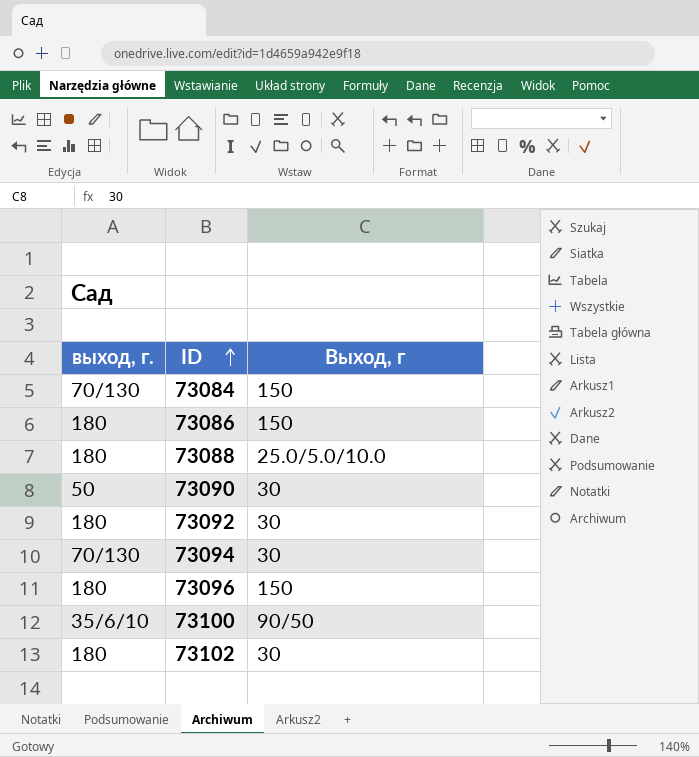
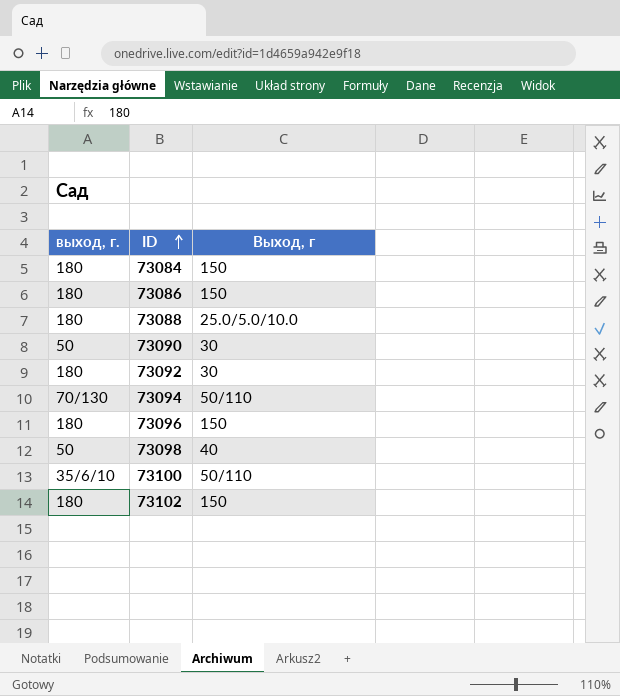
73084 | выход, г.: 70/130 -> 180
73094 | Выход, г: 30 -> 50/110
row 73098: none -> 50 | 40
73100 | Выход, г: 90/50 -> 50/110
73102 | Выход, г: 30 -> 150

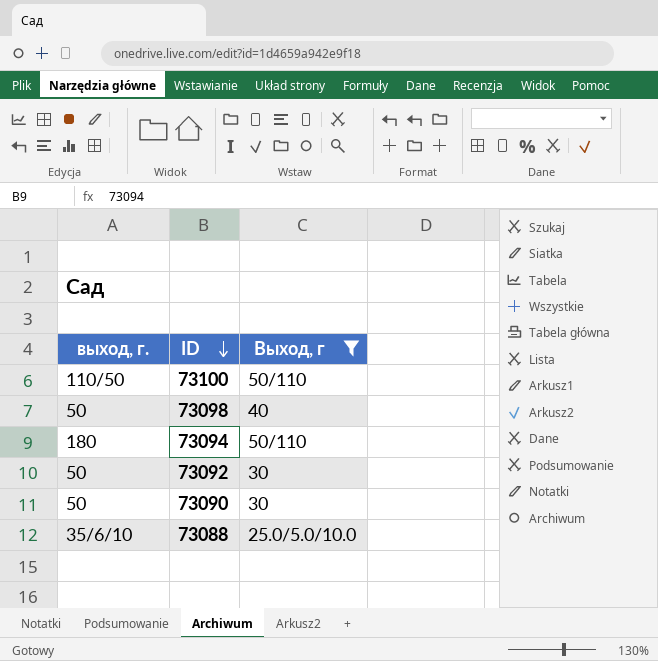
filter: none -> Выход, г != 150
row order: ID ascending -> ID descending
73100 | выход, г.: 35/6/10 -> 110/50
73094 | выход, г.: 70/130 -> 180
73092 | выход, г.: 180 -> 50
73088 | выход, г.: 180 -> 35/6/10

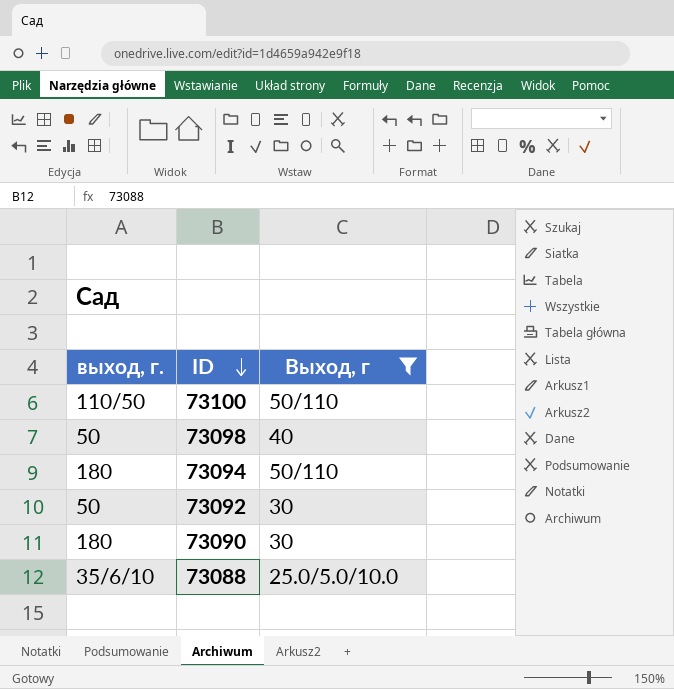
73090 | выход, г.: 50 -> 180

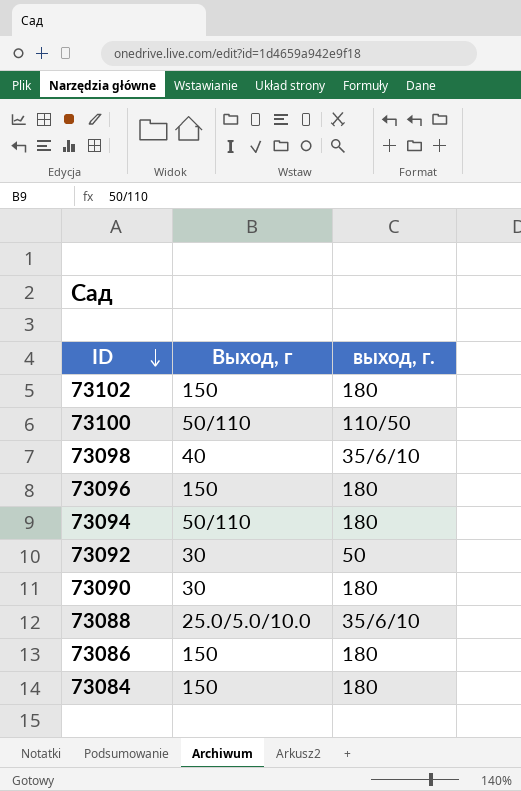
filter: Выход, г != 150 -> none
column выход, г. | position: 1 -> 3
73098 | выход, г.: 50 -> 35/6/10

